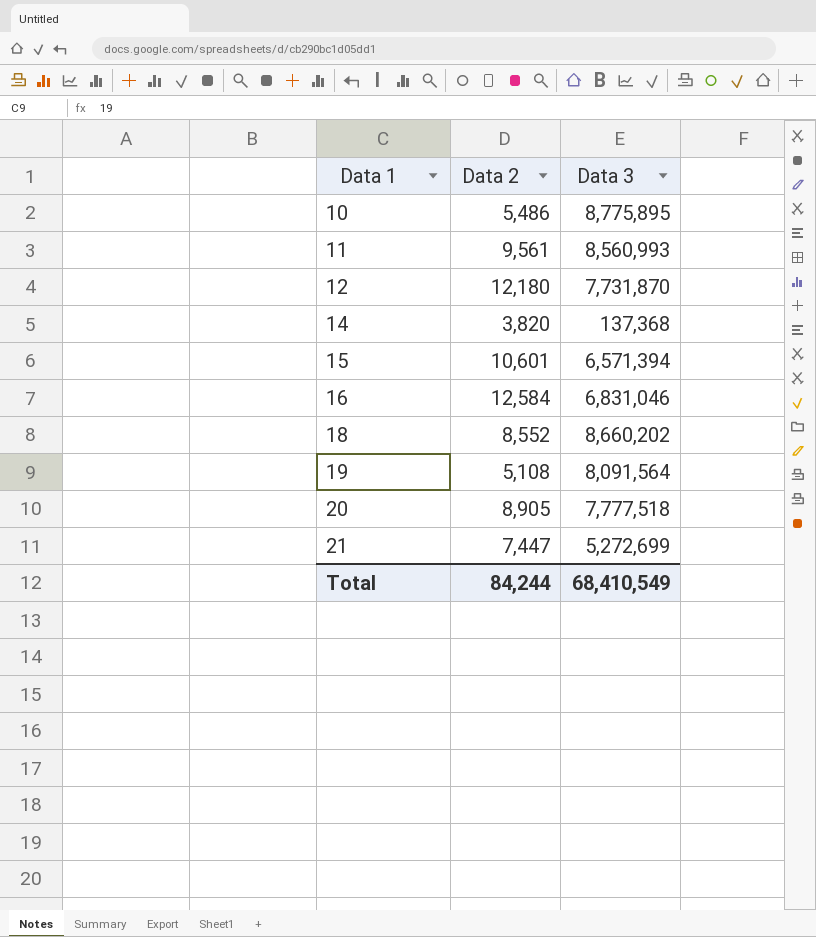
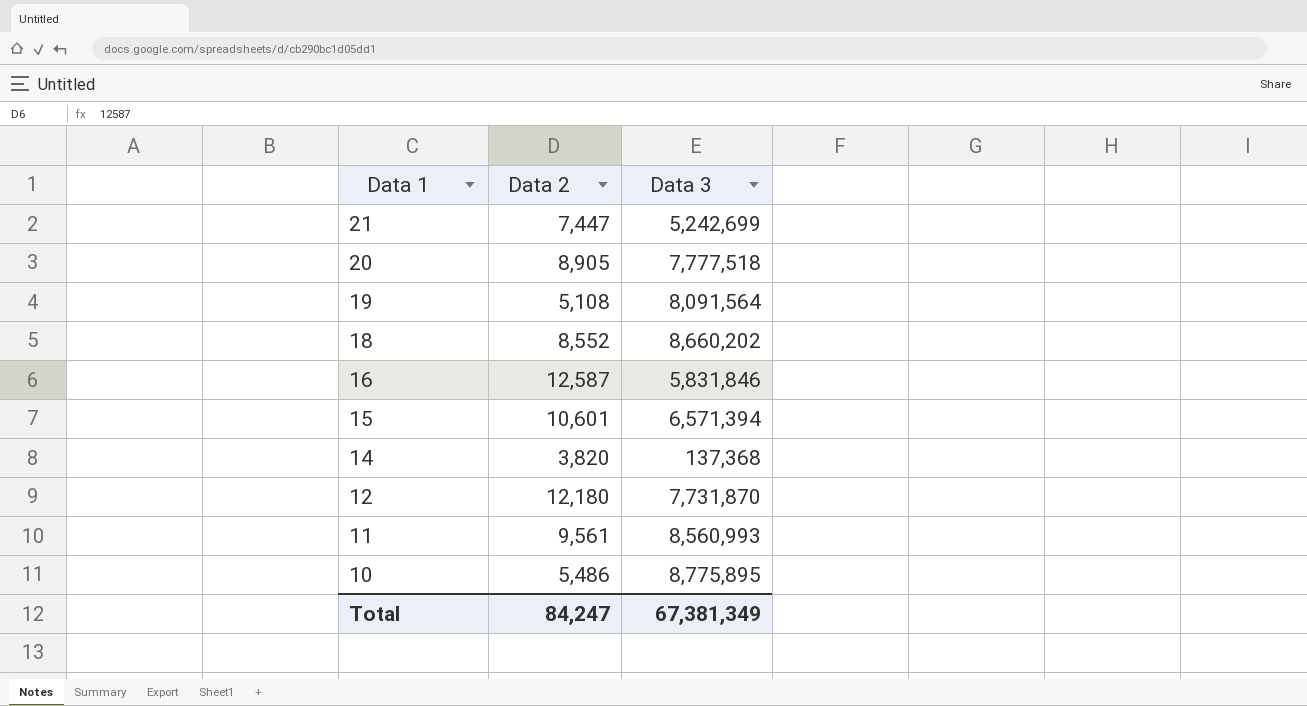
row order: Data 1 ascending -> Data 1 descending
21 | Data 3: 5,272,699 -> 5,242,699
16 | Data 2: 12,584 -> 12,587
16 | Data 3: 6,831,046 -> 5,831,846
Total | Data 2: 84,244 -> 84,247
Total | Data 3: 68,410,549 -> 67,381,349

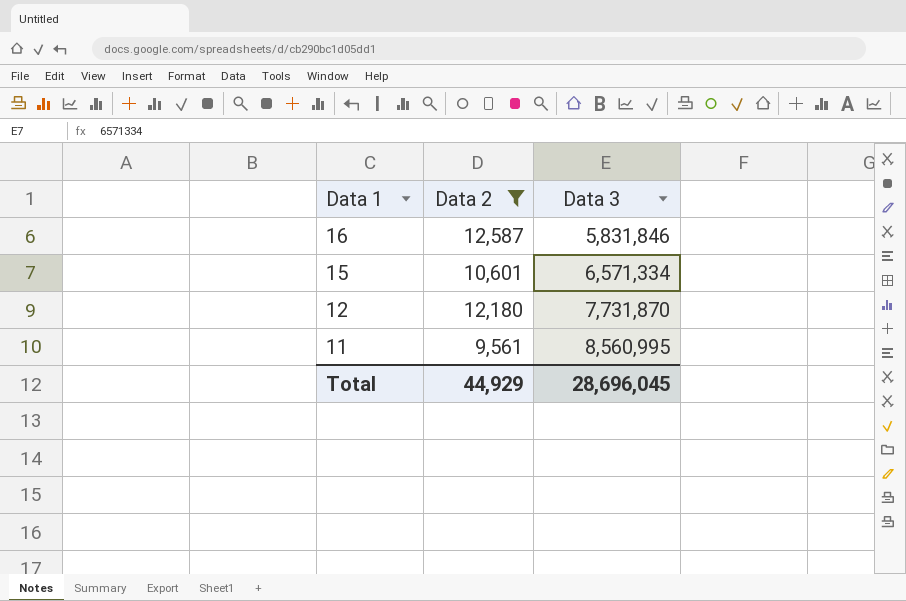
filter: none -> Data 2 >= 9,561
15 | Data 3: 6,571,394 -> 6,571,334
11 | Data 3: 8,560,993 -> 8,560,995
Total | Data 2: 84,247 -> 44,929
Total | Data 3: 67,381,349 -> 28,696,045

